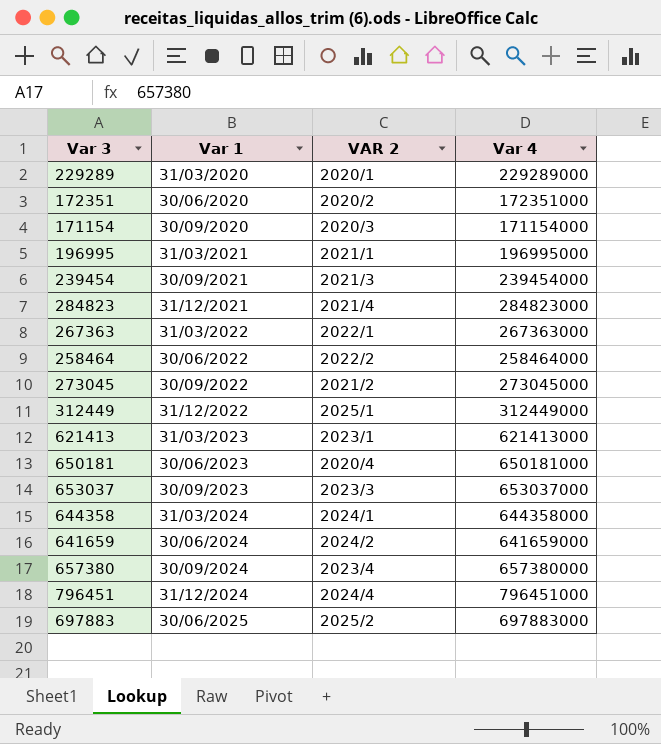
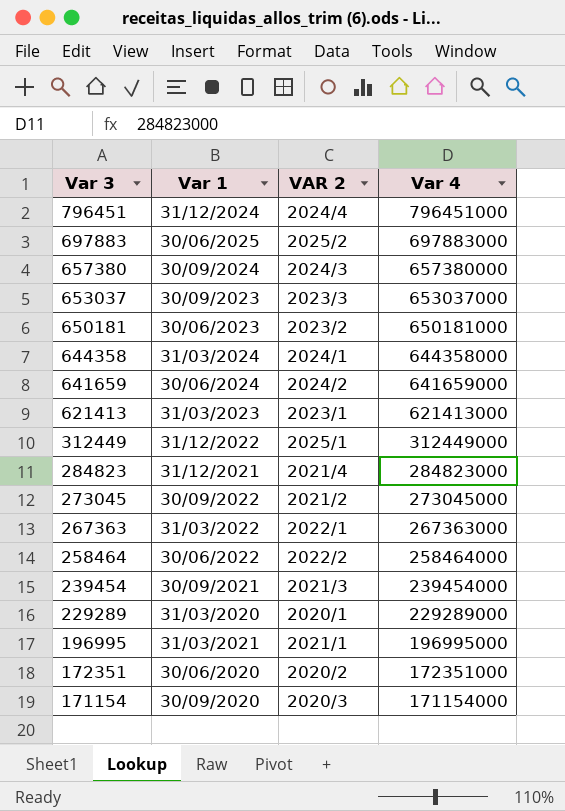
row order: Var 1 ascending -> Var 3 descending
657380 | VAR 2: 2023/4 -> 2024/3
650181 | VAR 2: 2020/4 -> 2023/2

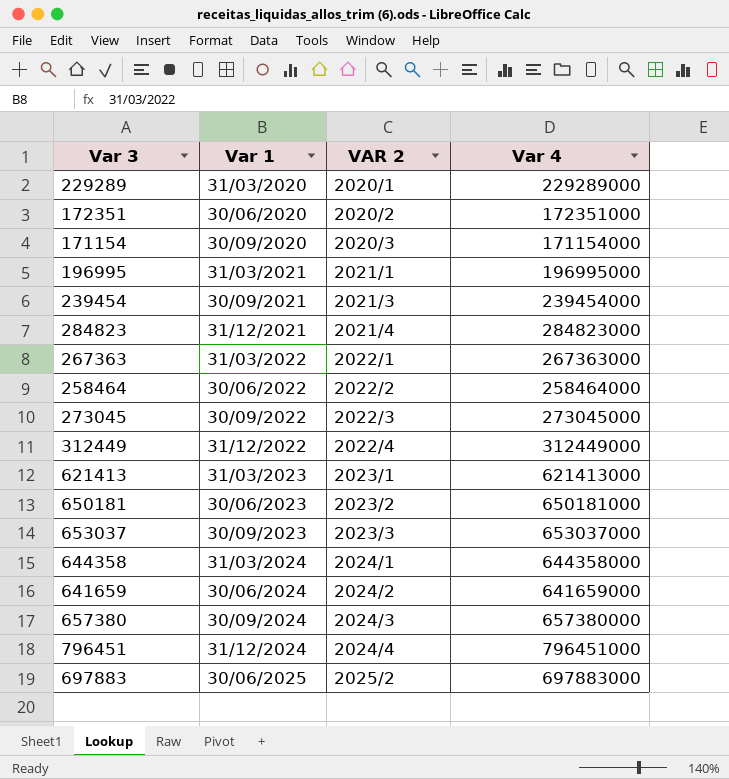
row order: Var 3 descending -> Var 1 ascending
273045 | VAR 2: 2021/2 -> 2022/3
312449 | VAR 2: 2025/1 -> 2022/4

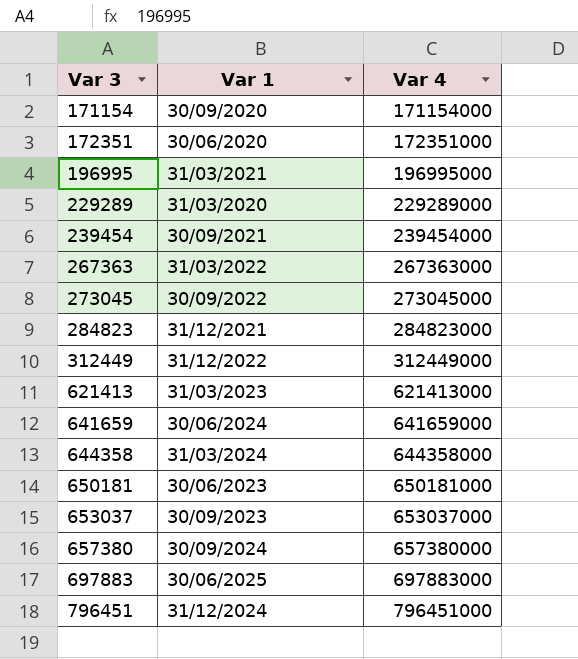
row order: Var 1 ascending -> Var 3 ascending
column VAR 2 | position: 3 -> none
row 258464: 30/06/2022 | 2022/2 | 258464000 -> none

